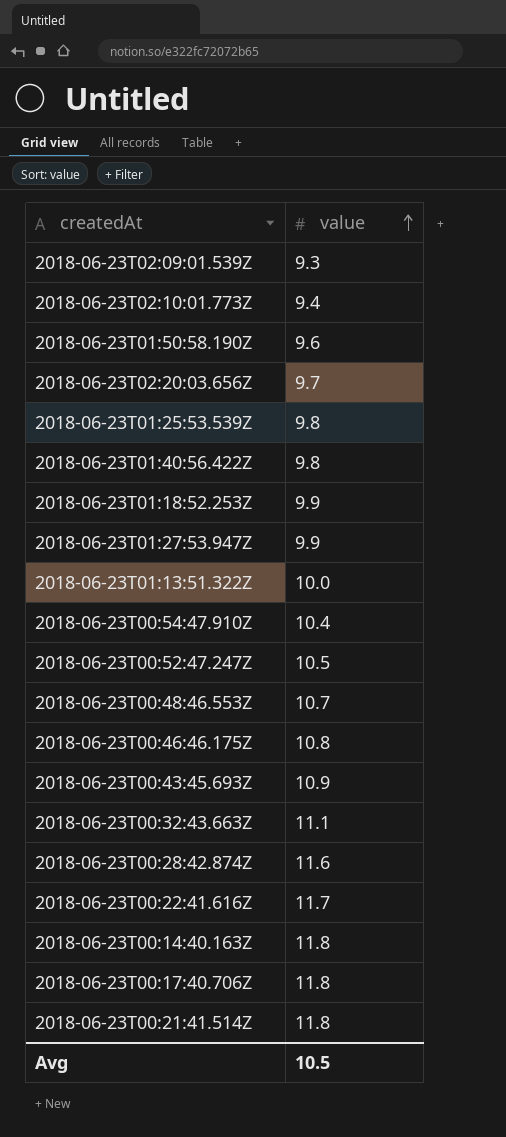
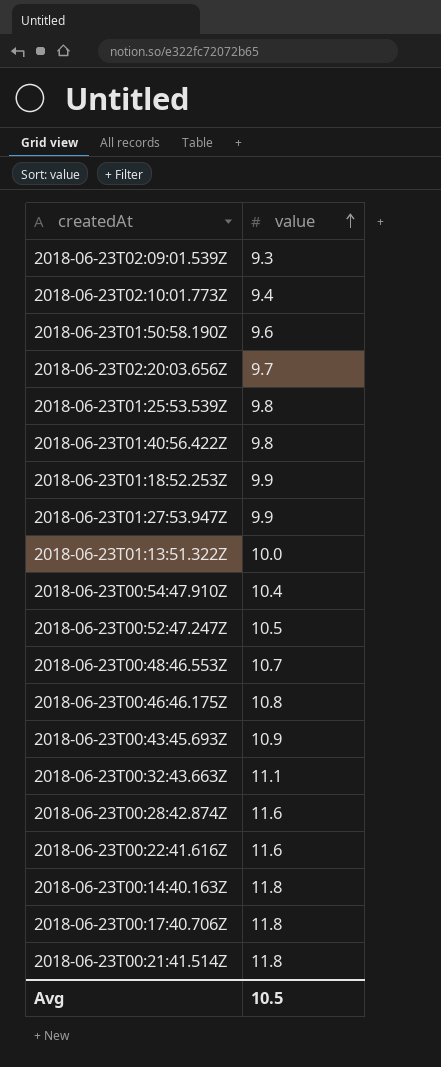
2018-06-23T00:22:41.616Z | value: 11.7 -> 11.6

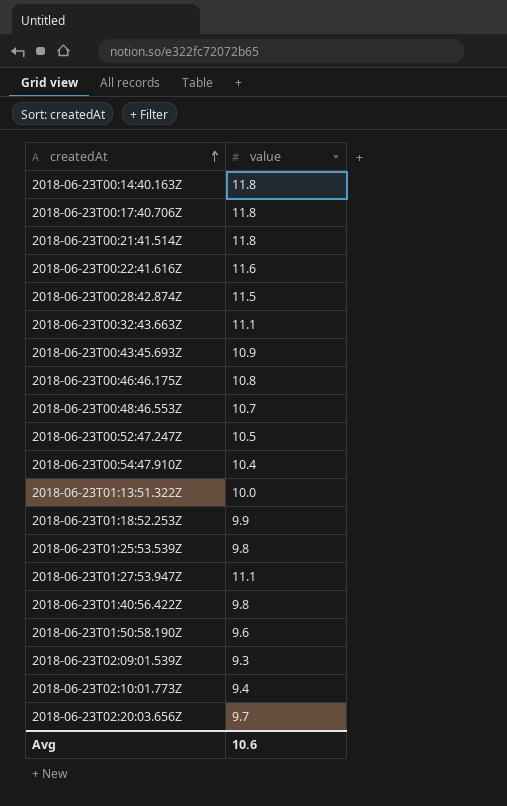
row order: value ascending -> createdAt ascending
2018-06-23T00:28:42.874Z | value: 11.6 -> 11.5
2018-06-23T01:27:53.947Z | value: 9.9 -> 11.1
Avg | value: 10.5 -> 10.6

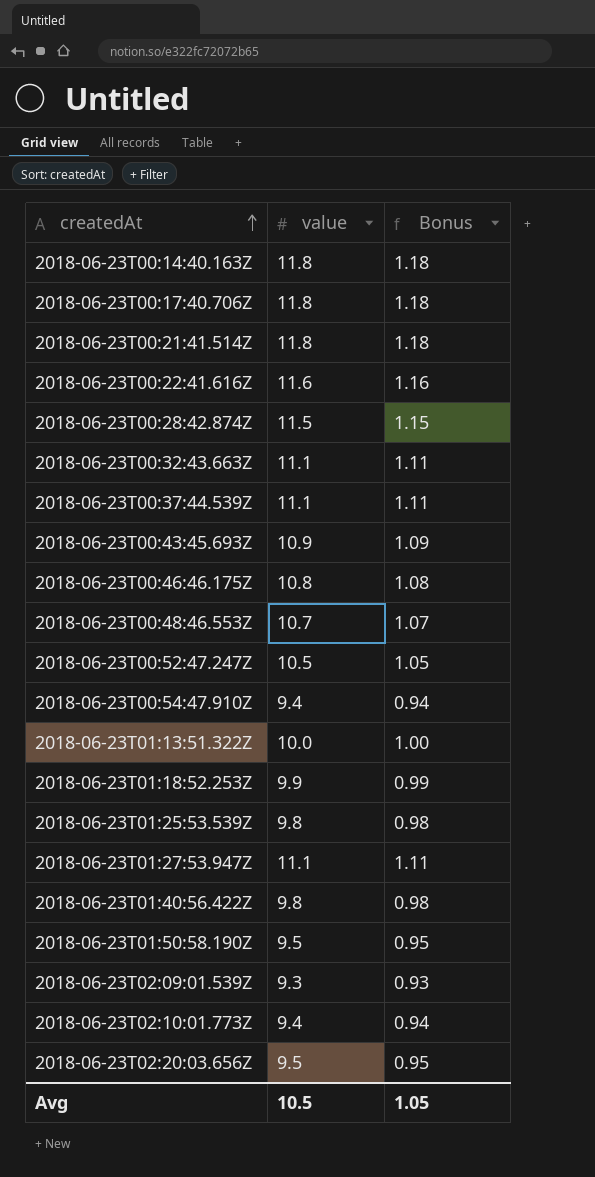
column Bonus | formula: none -> [value] * 0.1
row 2018-06-23T00:37:44.539Z: none -> 11.1 | 1.11
2018-06-23T00:54:47.910Z | value: 10.4 -> 9.4
2018-06-23T01:50:58.190Z | value: 9.6 -> 9.5
2018-06-23T02:20:03.656Z | value: 9.7 -> 9.5
Avg | value: 10.6 -> 10.5

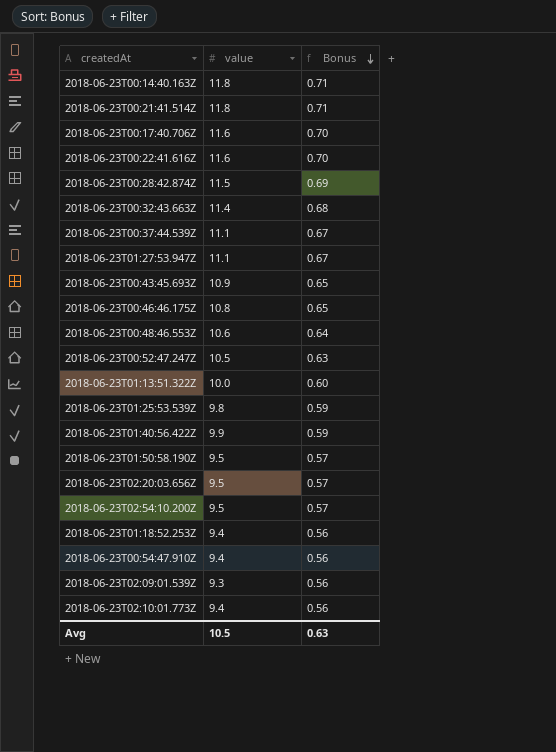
row order: createdAt ascending -> Bonus descending
column Bonus | formula: [value] * 0.1 -> [value] * 0.06
2018-06-23T00:17:40.706Z | value: 11.8 -> 11.6
2018-06-23T00:32:43.663Z | value: 11.1 -> 11.4
2018-06-23T00:48:46.553Z | value: 10.7 -> 10.6
2018-06-23T01:40:56.422Z | value: 9.8 -> 9.9
row 2018-06-23T02:54:10.200Z: none -> 9.5 | 0.57
2018-06-23T01:18:52.253Z | value: 9.9 -> 9.4
Avg | Bonus: 1.05 -> 0.63

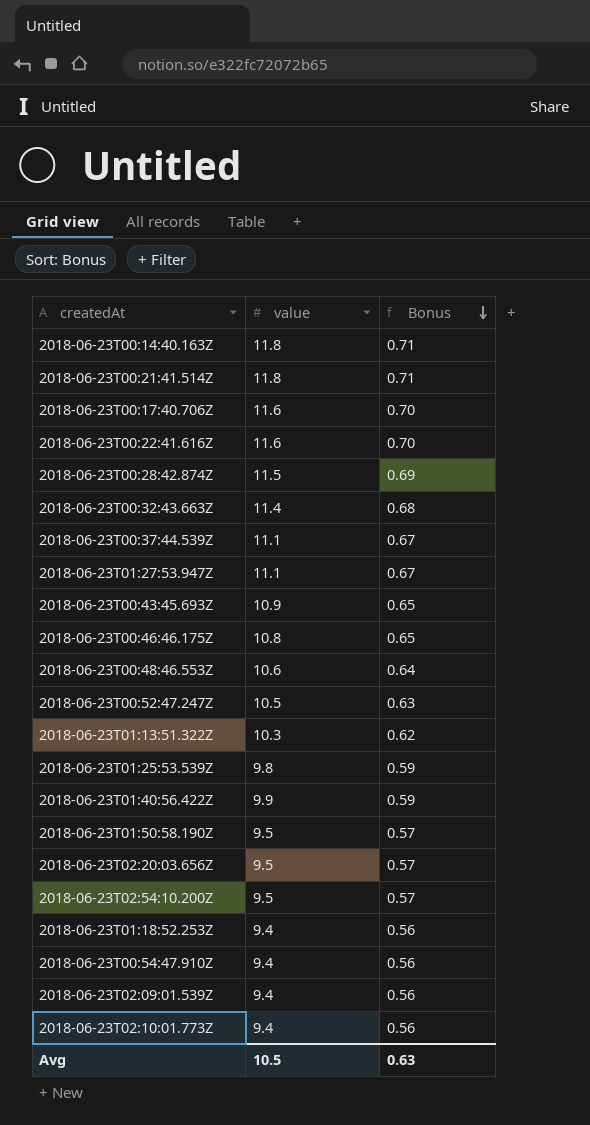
2018-06-23T01:13:51.322Z | value: 10.0 -> 10.3
2018-06-23T01:13:51.322Z | Bonus: 0.60 -> 0.62
2018-06-23T02:09:01.539Z | value: 9.3 -> 9.4

